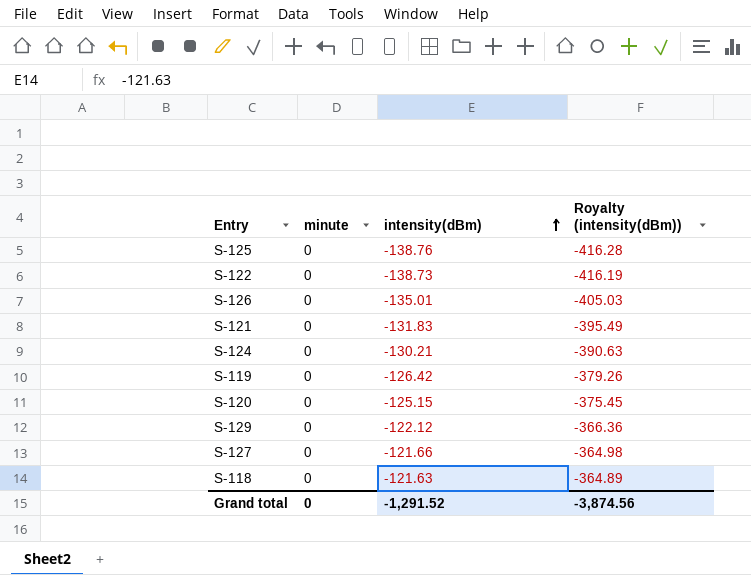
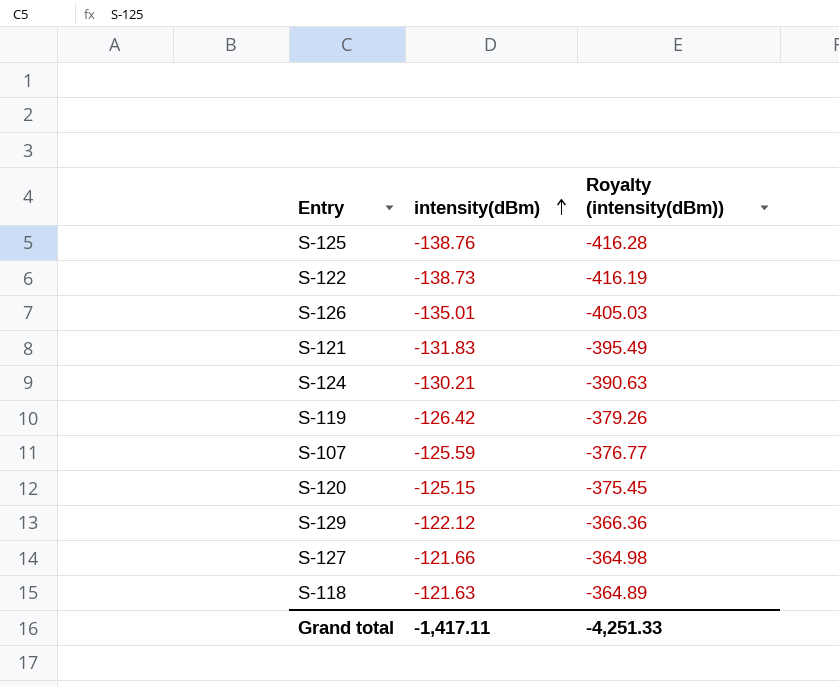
column minute | position: 2 -> none
row S-107: none -> -125.59 | -376.77
Grand total | intensity(dBm): -1,291.52 -> -1,417.11
Grand total | Royalty (intensity(dBm)): -3,874.56 -> -4,251.33

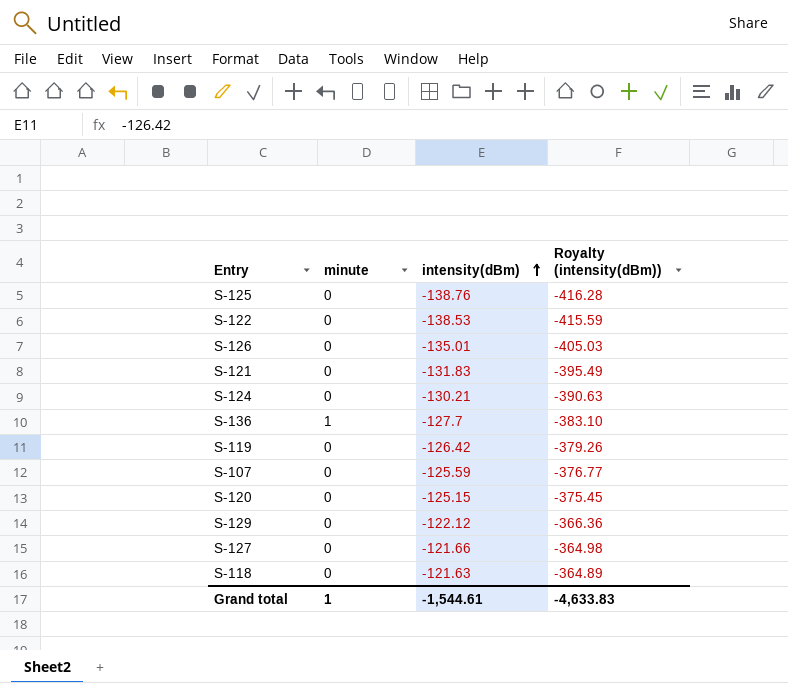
column minute | position: none -> 2
S-122 | intensity(dBm): -138.73 -> -138.53
S-122 | Royalty (intensity(dBm)): -416.19 -> -415.59
row S-136: none -> 1 | -127.7 | -383.10
Grand total | intensity(dBm): -1,417.11 -> -1,544.61
Grand total | Royalty (intensity(dBm)): -4,251.33 -> -4,633.83

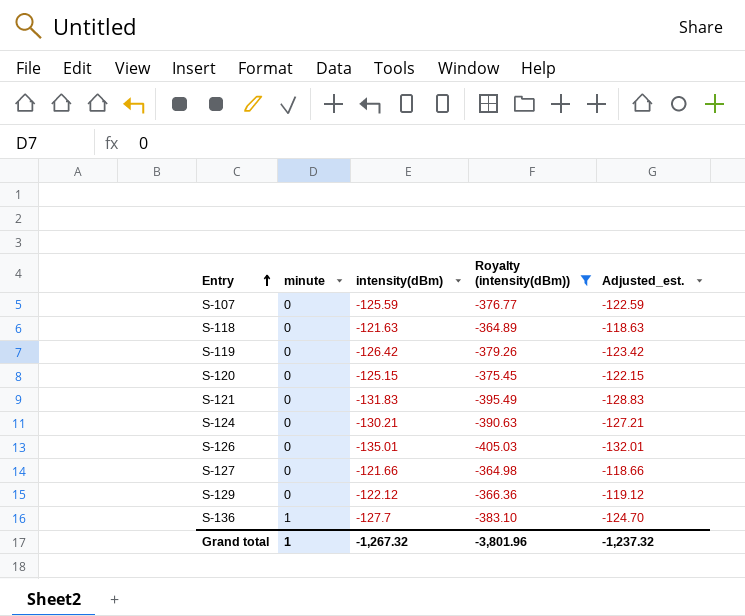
filter: none -> Royalty (intensity(dBm)) >= -405.03
row order: intensity(dBm) ascending -> Entry ascending
column Adjusted_est. | formula: none -> [intensity(dBm)] + 3
Grand total | intensity(dBm): -1,544.61 -> -1,267.32
Grand total | Royalty (intensity(dBm)): -4,633.83 -> -3,801.96

